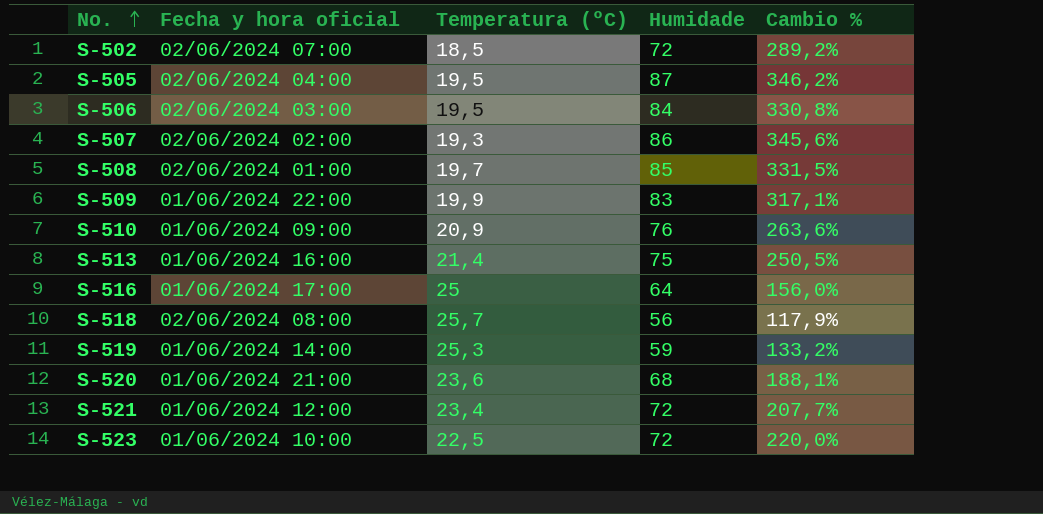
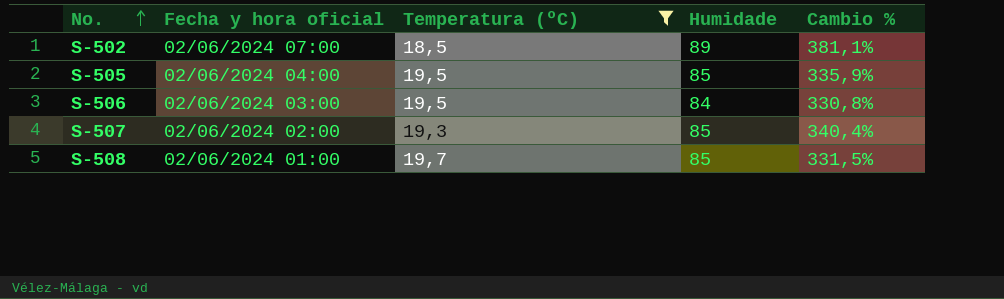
filter: none -> Temperatura (ºC) <= 19,7
S-502 | Humidade: 72 -> 89
S-502 | Cambio %: 289,2% -> 381,1%
S-505 | Humidade: 87 -> 85
S-505 | Cambio %: 346,2% -> 335,9%
S-507 | Humidade: 86 -> 85
S-507 | Cambio %: 345,6% -> 340,4%

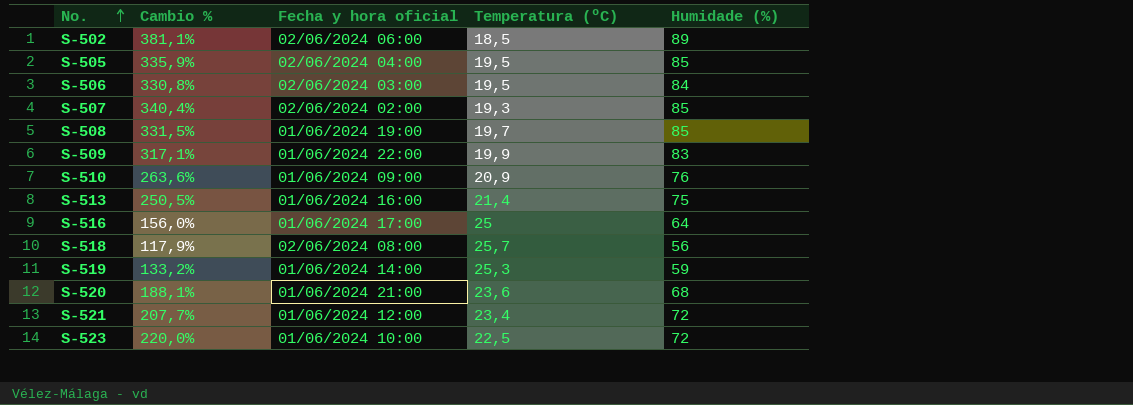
filter: Temperatura (ºC) <= 19,7 -> none
column Cambio % | position: 5 -> 2
column name: Humidade -> Humidade (%)
S-502 | Fecha y hora oficial: 02/06/2024 07:00 -> 02/06/2024 06:00
S-508 | Fecha y hora oficial: 02/06/2024 01:00 -> 01/06/2024 19:00

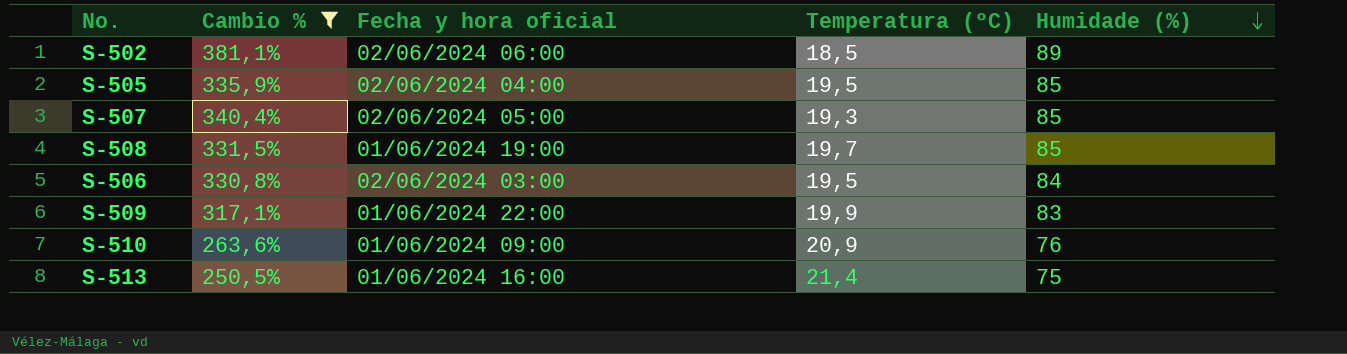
filter: none -> Cambio % >= 250,5%
row order: No. ascending -> Humidade (%) descending
S-507 | Fecha y hora oficial: 02/06/2024 02:00 -> 02/06/2024 05:00

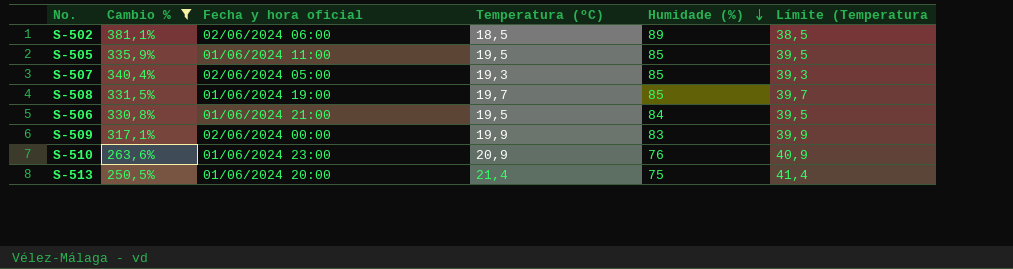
column Límite (Temperatura | formula: none -> [Temperatura (ºC)] + 20
S-505 | Fecha y hora oficial: 02/06/2024 04:00 -> 01/06/2024 11:00
S-506 | Fecha y hora oficial: 02/06/2024 03:00 -> 01/06/2024 21:00
S-509 | Fecha y hora oficial: 01/06/2024 22:00 -> 02/06/2024 00:00
S-510 | Fecha y hora oficial: 01/06/2024 09:00 -> 01/06/2024 23:00
S-513 | Fecha y hora oficial: 01/06/2024 16:00 -> 01/06/2024 20:00

